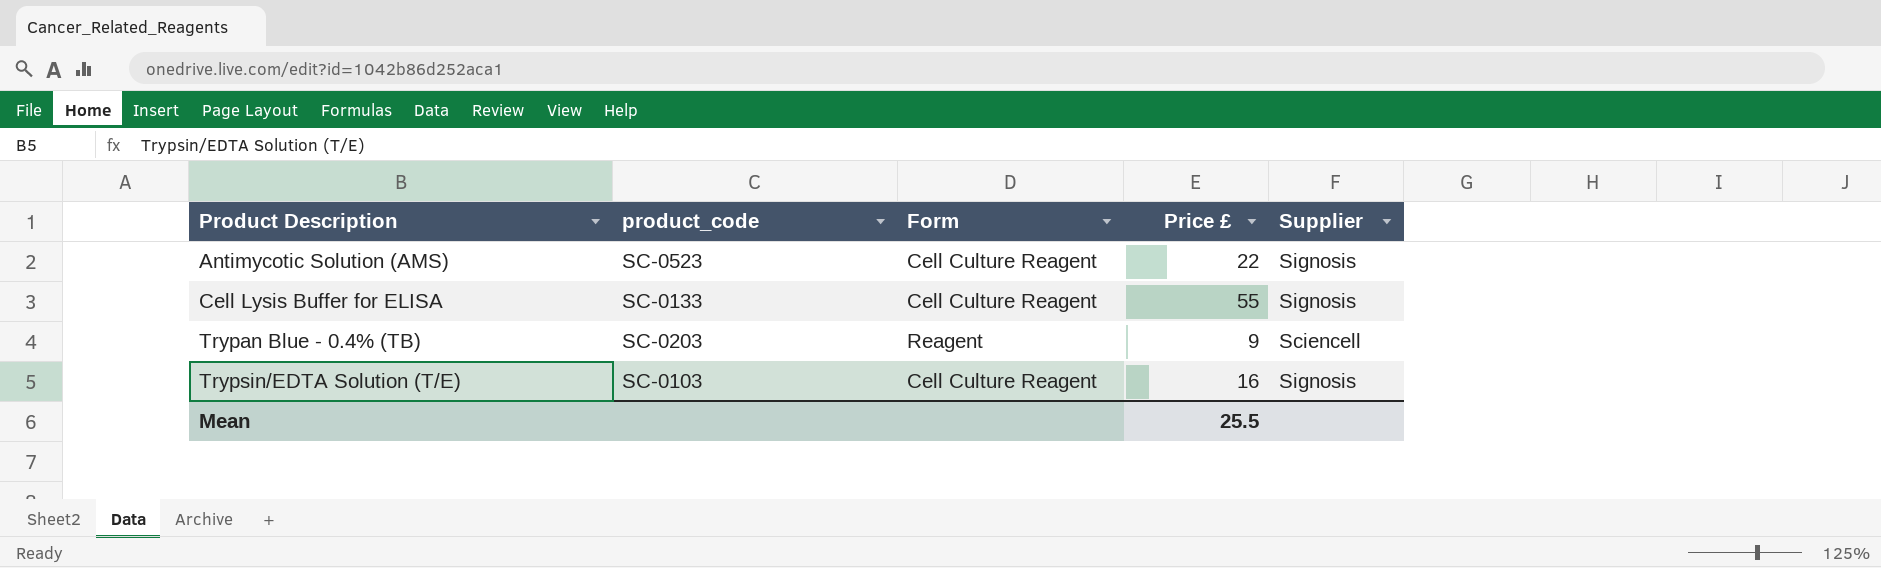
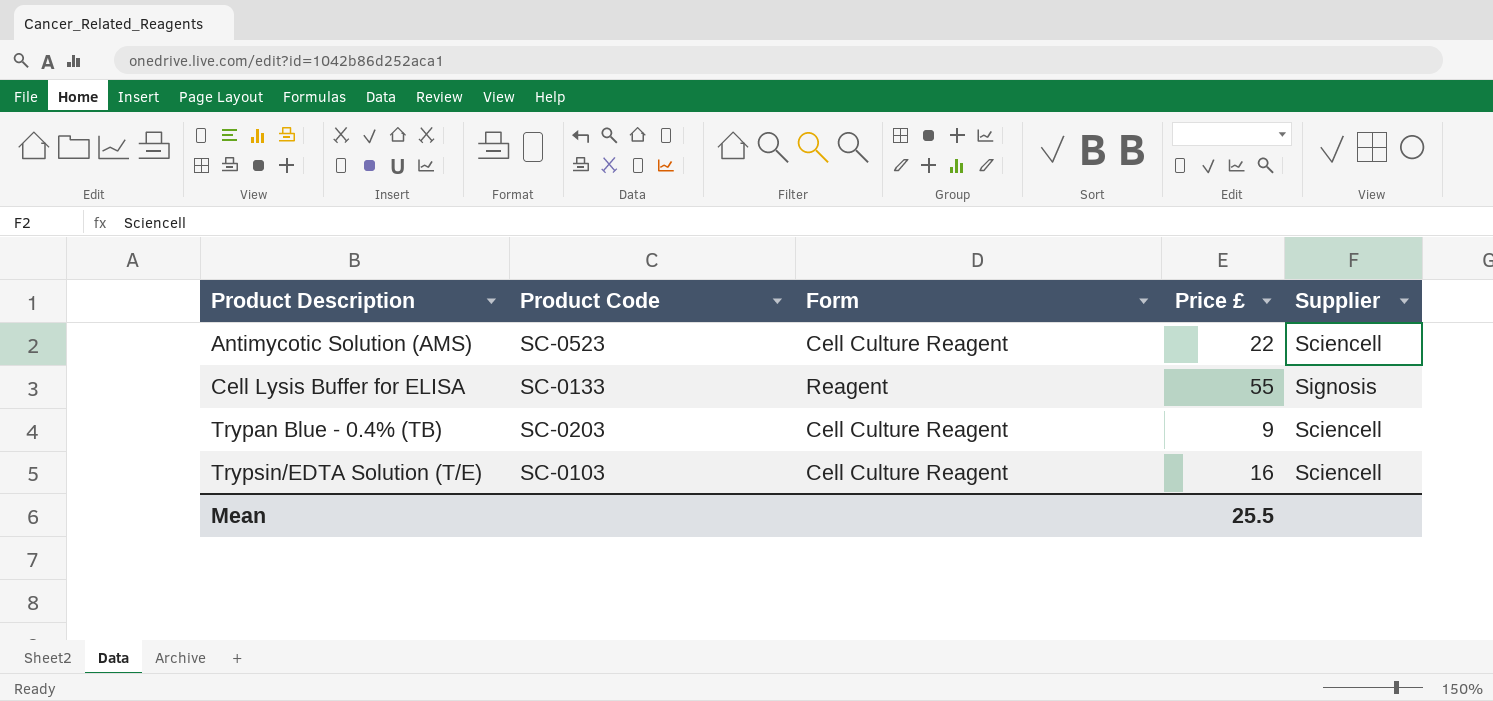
column name: product_code -> Product Code
Antimycotic Solution (AMS) | Supplier: Signosis -> Sciencell
Cell Lysis Buffer for ELISA | Form: Cell Culture Reagent -> Reagent
Trypan Blue - 0.4% (TB) | Form: Reagent -> Cell Culture Reagent
Trypsin/EDTA Solution (T/E) | Supplier: Signosis -> Sciencell

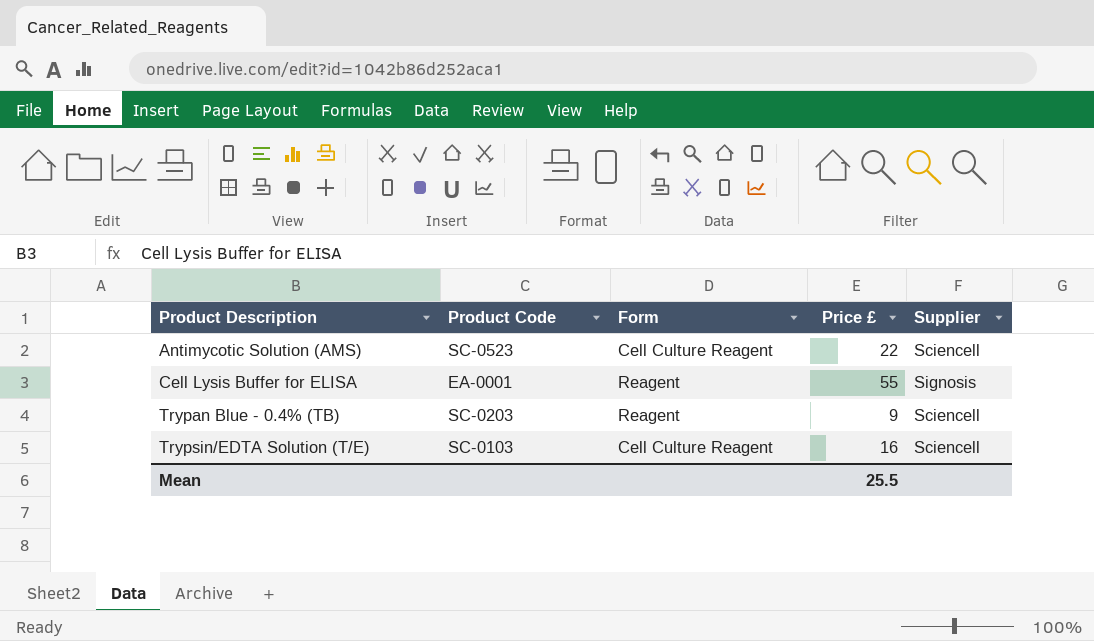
Cell Lysis Buffer for ELISA | Product Code: SC-0133 -> EA-0001
Trypan Blue - 0.4% (TB) | Form: Cell Culture Reagent -> Reagent

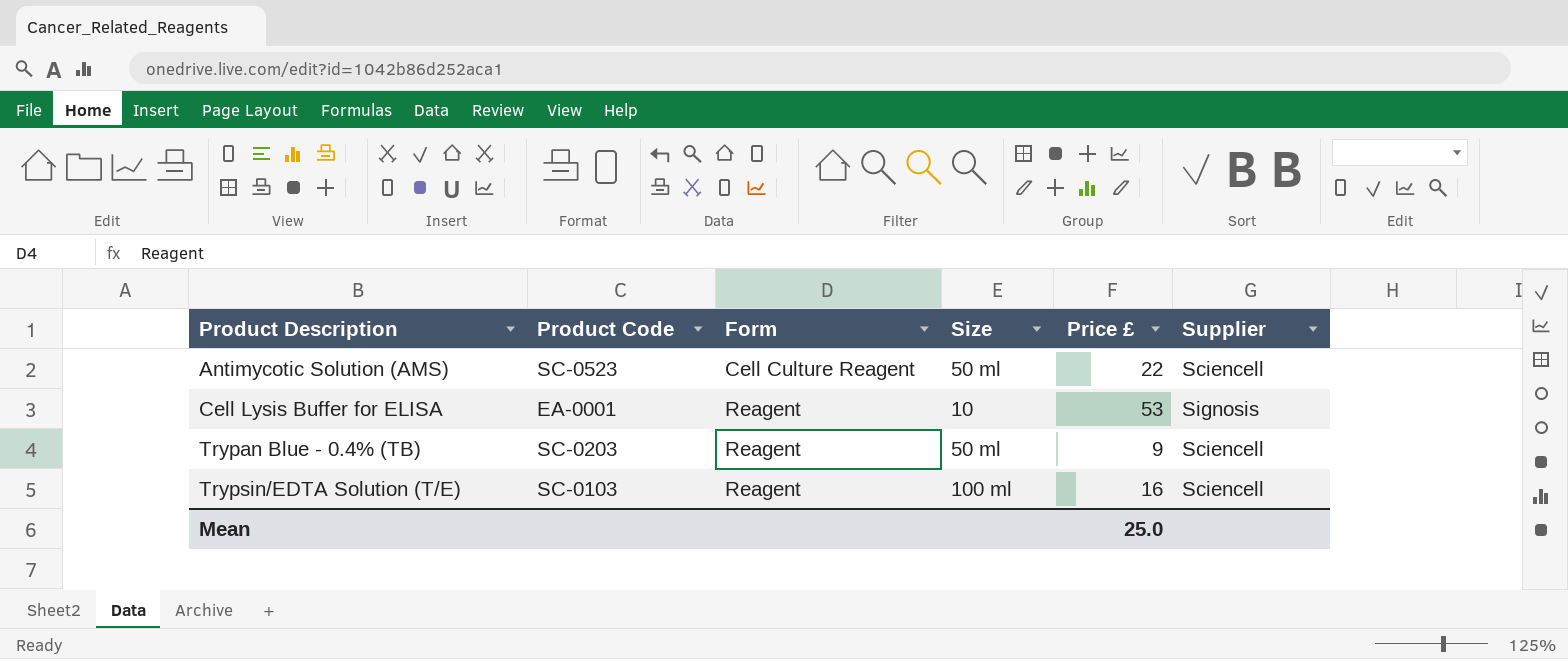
column Size | position: none -> 4
Cell Lysis Buffer for ELISA | Price £: 55 -> 53
Trypsin/EDTA Solution (T/E) | Form: Cell Culture Reagent -> Reagent
Mean | Price £: 25.5 -> 25.0

